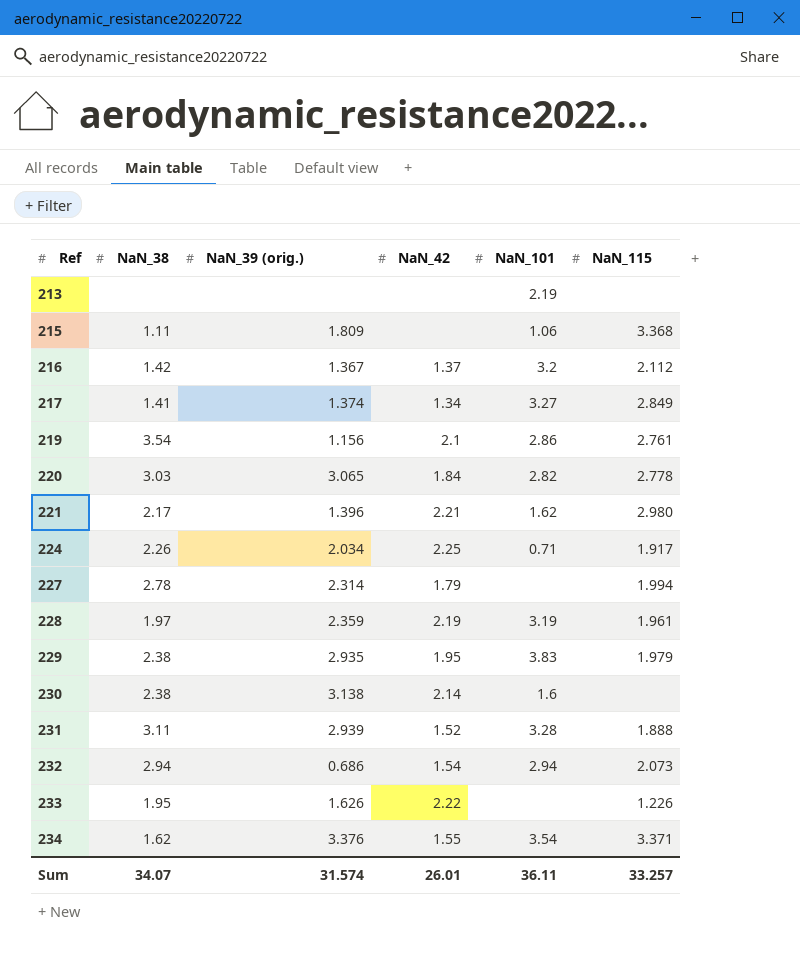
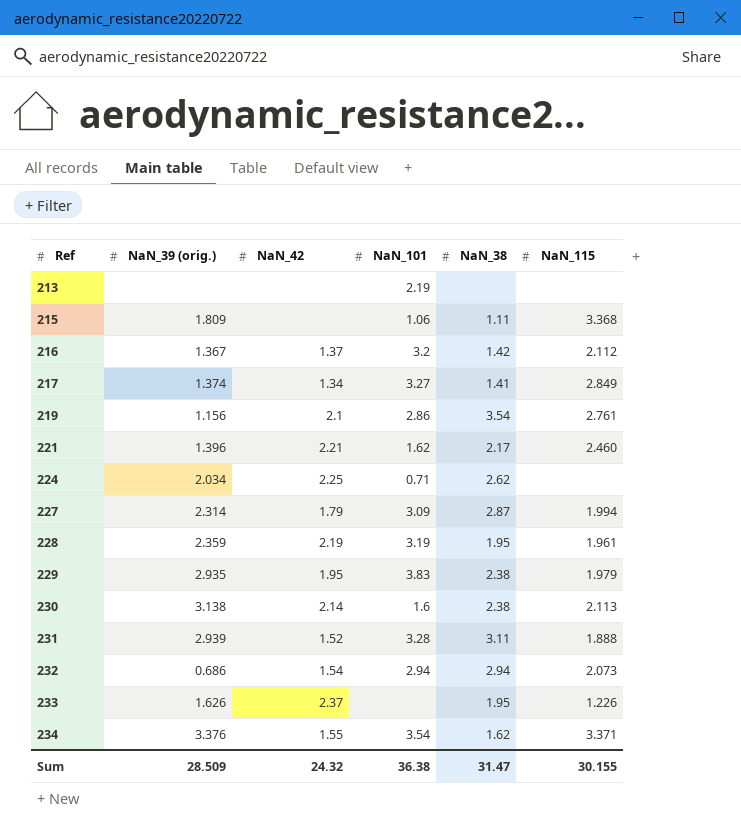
column NaN_38 | position: 2 -> 5
row 220: 3.03 | 3.065 | 1.84 | 2.82 | 2.778 -> none
221 | NaN_115: 2.980 -> 2.460
224 | NaN_38: 2.26 -> 2.62
224 | NaN_115: 1.917 -> none
227 | NaN_101: none -> 3.09
227 | NaN_38: 2.78 -> 2.87
228 | NaN_38: 1.97 -> 1.95
230 | NaN_115: none -> 2.113
233 | NaN_42: 2.22 -> 2.37
Sum | NaN_39 (orig.): 31.574 -> 28.509
Sum | NaN_42: 26.01 -> 24.32
Sum | NaN_101: 36.11 -> 36.38
Sum | NaN_38: 34.07 -> 31.47
Sum | NaN_115: 33.257 -> 30.155

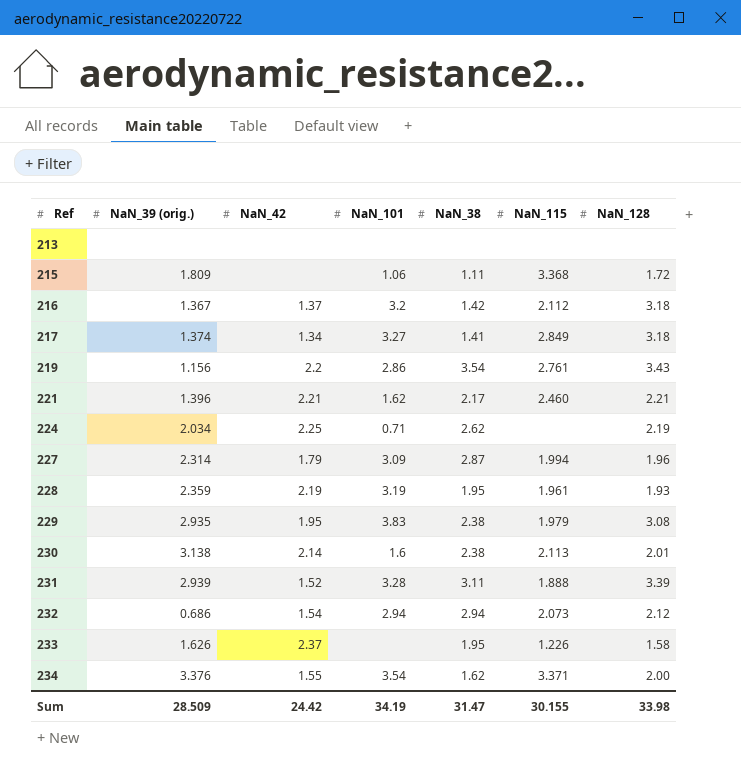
column NaN_128 | position: none -> 7
213 | NaN_101: 2.19 -> none
219 | NaN_42: 2.1 -> 2.2
Sum | NaN_42: 24.32 -> 24.42
Sum | NaN_101: 36.38 -> 34.19

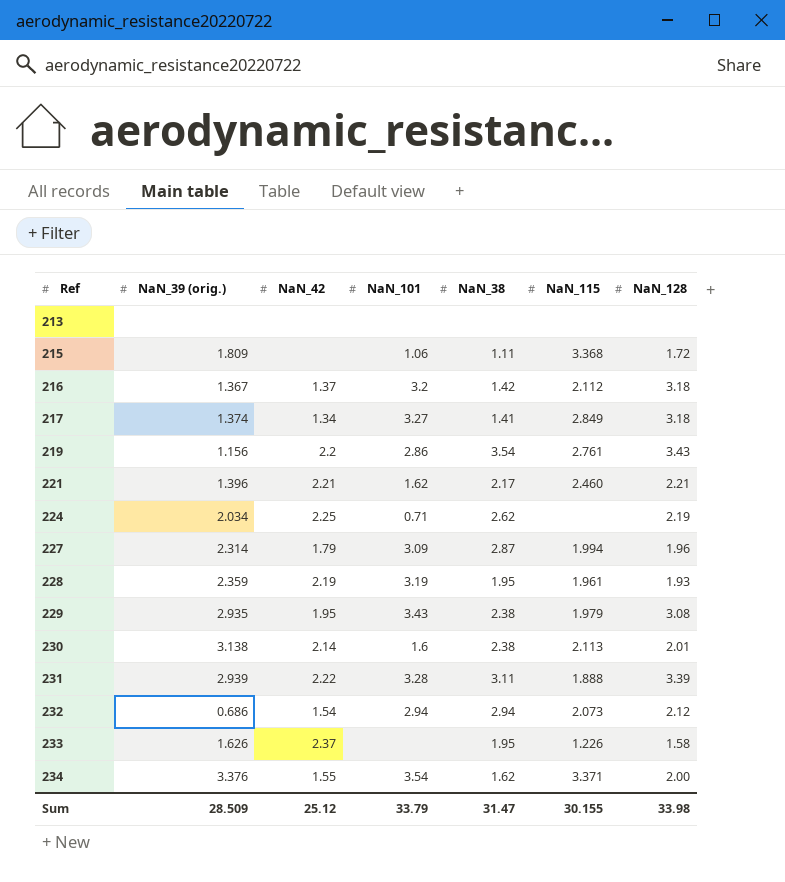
229 | NaN_101: 3.83 -> 3.43
231 | NaN_42: 1.52 -> 2.22
Sum | NaN_42: 24.42 -> 25.12
Sum | NaN_101: 34.19 -> 33.79

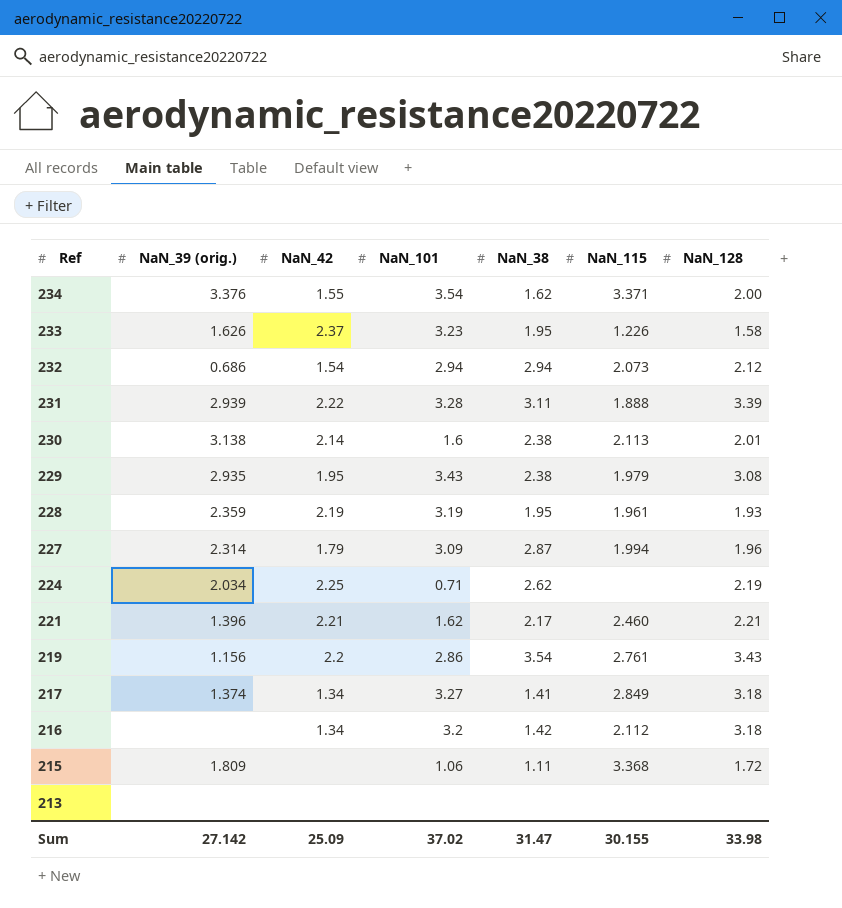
row order: Ref ascending -> Ref descending
233 | NaN_101: none -> 3.23
216 | NaN_39 (orig.): 1.367 -> none
216 | NaN_42: 1.37 -> 1.34
Sum | NaN_39 (orig.): 28.509 -> 27.142
Sum | NaN_42: 25.12 -> 25.09
Sum | NaN_101: 33.79 -> 37.02

